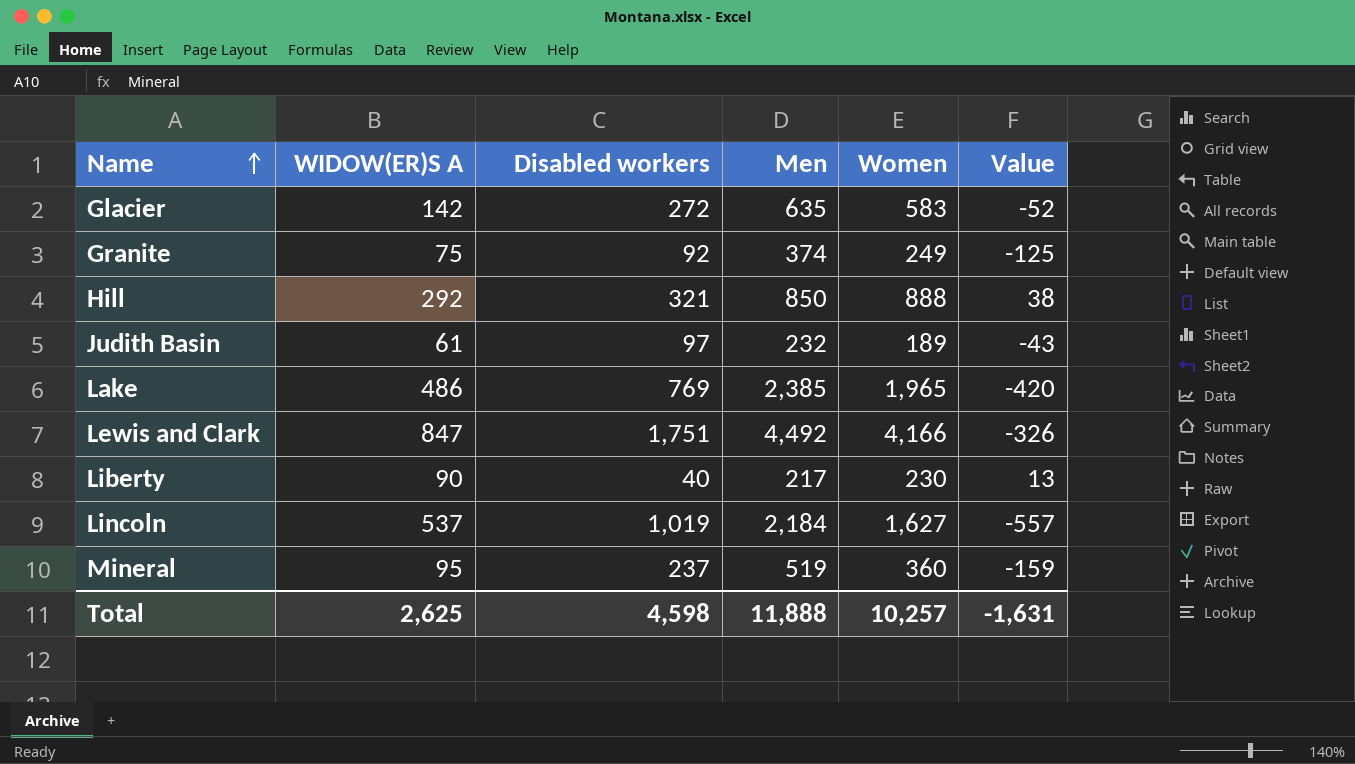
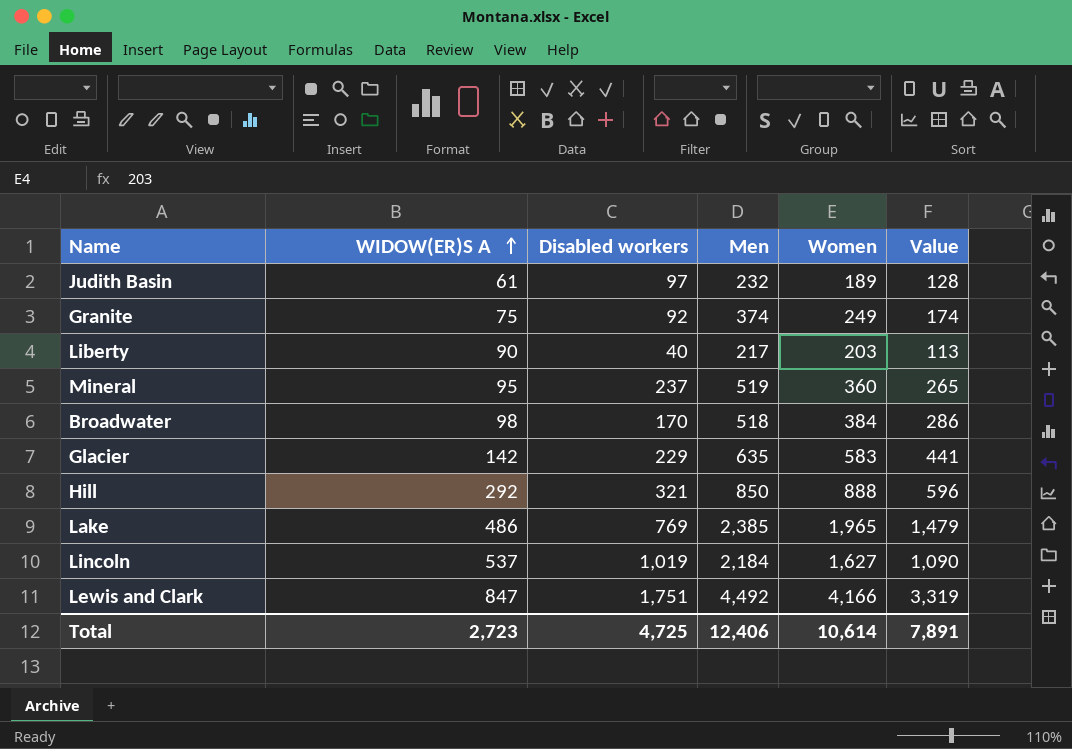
row order: Name ascending -> WIDOW(ER)S A ascending
column Value | formula: [Women] - [Men] -> [Women] - [WIDOW(ER)S A]
Liberty | Women: 230 -> 203
row Broadwater: none -> 98 | 170 | 518 | 384 | 286
Glacier | Disabled workers: 272 -> 229
Total | WIDOW(ER)S A: 2,625 -> 2,723
Total | Disabled workers: 4,598 -> 4,725
Total | Men: 11,888 -> 12,406
Total | Women: 10,257 -> 10,614
Total | Value: -1,631 -> 7,891

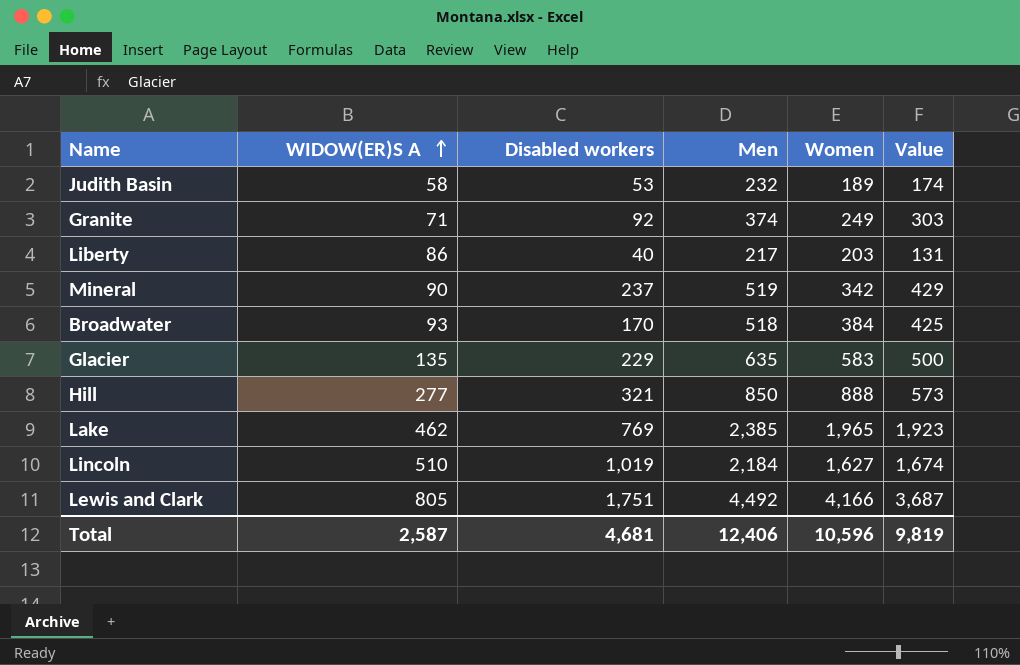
column Value | formula: [Women] - [WIDOW(ER)S A] -> [Men] - [WIDOW(ER)S A]
Judith Basin | WIDOW(ER)S A: 61 -> 58
Judith Basin | Disabled workers: 97 -> 53
Granite | WIDOW(ER)S A: 75 -> 71
Liberty | WIDOW(ER)S A: 90 -> 86
Mineral | WIDOW(ER)S A: 95 -> 90
Mineral | Women: 360 -> 342
Broadwater | WIDOW(ER)S A: 98 -> 93
Glacier | WIDOW(ER)S A: 142 -> 135
Hill | WIDOW(ER)S A: 292 -> 277
Lake | WIDOW(ER)S A: 486 -> 462
Lincoln | WIDOW(ER)S A: 537 -> 510
Lewis and Clark | WIDOW(ER)S A: 847 -> 805
Total | WIDOW(ER)S A: 2,723 -> 2,587
Total | Disabled workers: 4,725 -> 4,681
Total | Women: 10,614 -> 10,596
Total | Value: 7,891 -> 9,819

